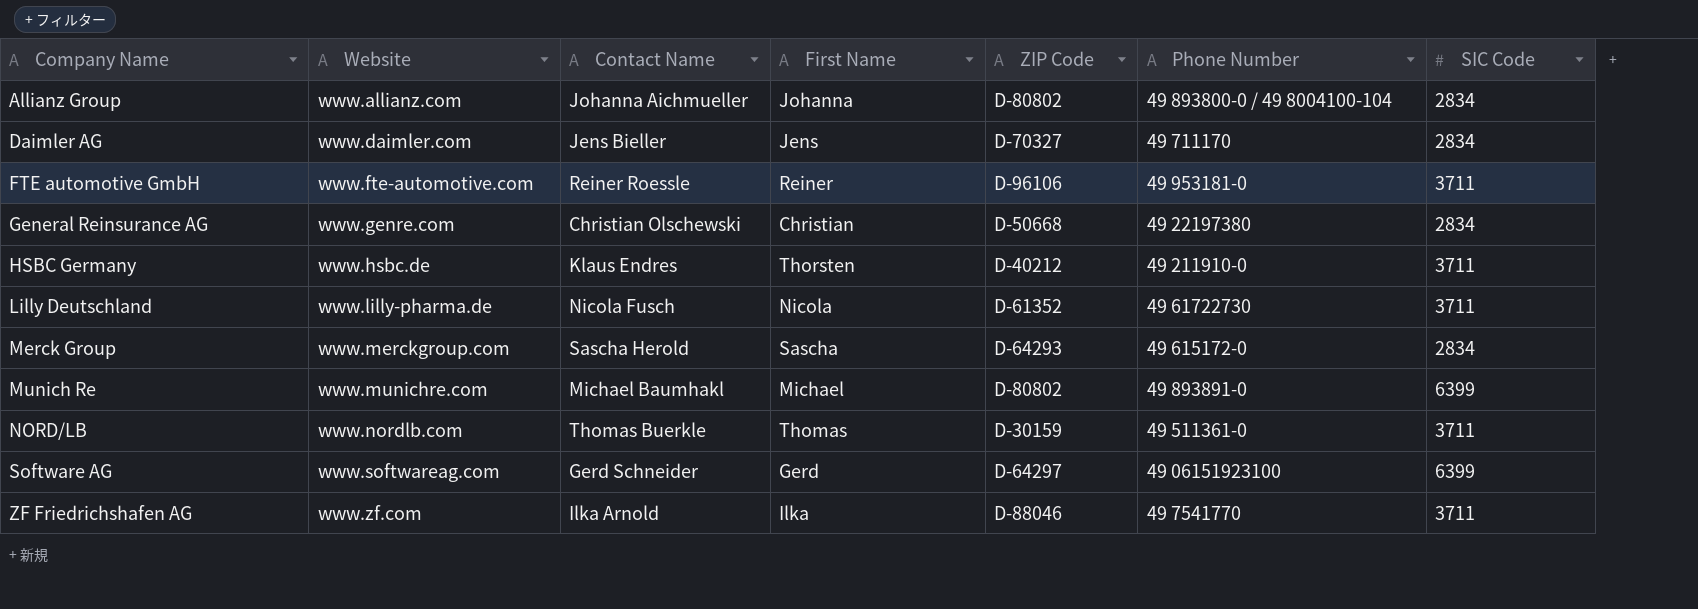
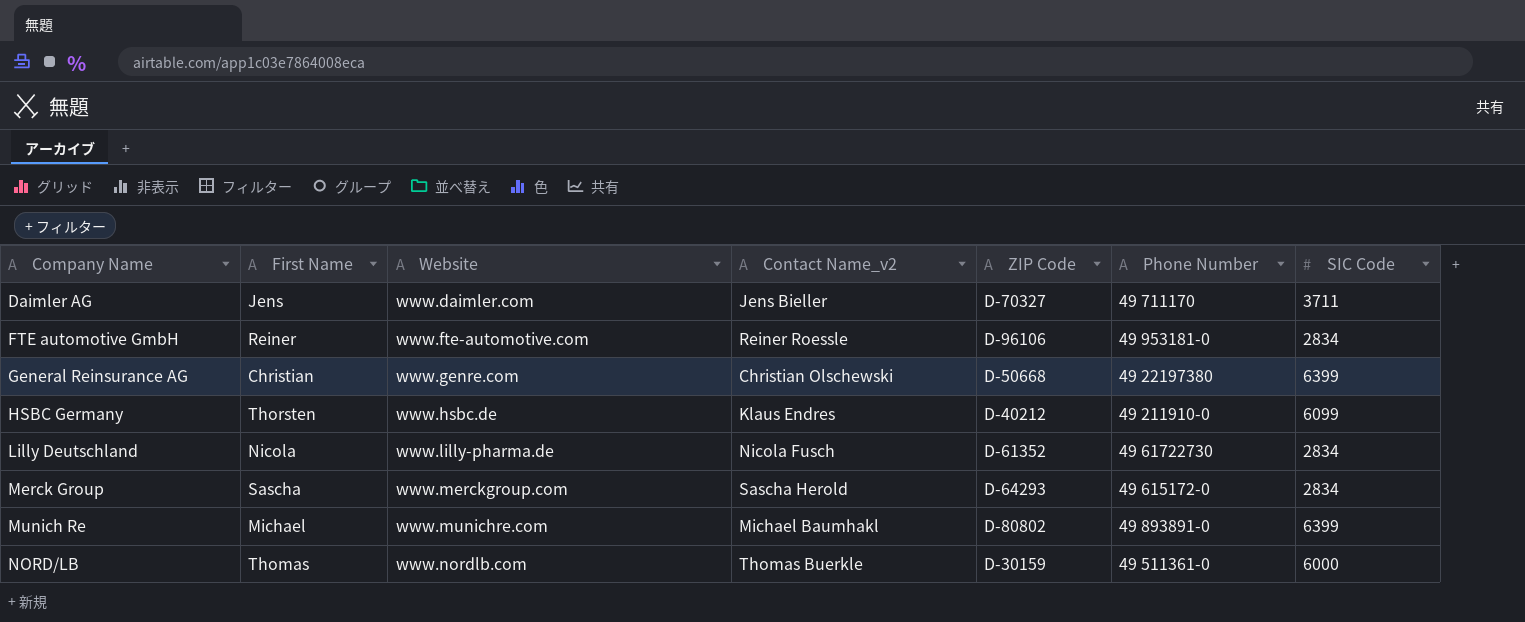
column First Name | position: 4 -> 2
column name: Contact Name -> Contact Name_v2
row Allianz Group: www.allianz.com | Johanna Aichmueller | Johanna | D-80802 | 49 893800-0 / 49 8004100-104 | 2834 -> none
row Software AG: www.softwareag.com | Gerd Schneider | Gerd | D-64297 | 49 06151923100 | 6399 -> none
row ZF Friedrichshafen AG: www.zf.com | Ilka Arnold | Ilka | D-88046 | 49 7541770 | 3711 -> none
Daimler AG | SIC Code: 2834 -> 3711
FTE automotive GmbH | SIC Code: 3711 -> 2834
General Reinsurance AG | SIC Code: 2834 -> 6399
HSBC Germany | SIC Code: 3711 -> 6099
Lilly Deutschland | SIC Code: 3711 -> 2834
NORD/LB | SIC Code: 3711 -> 6000

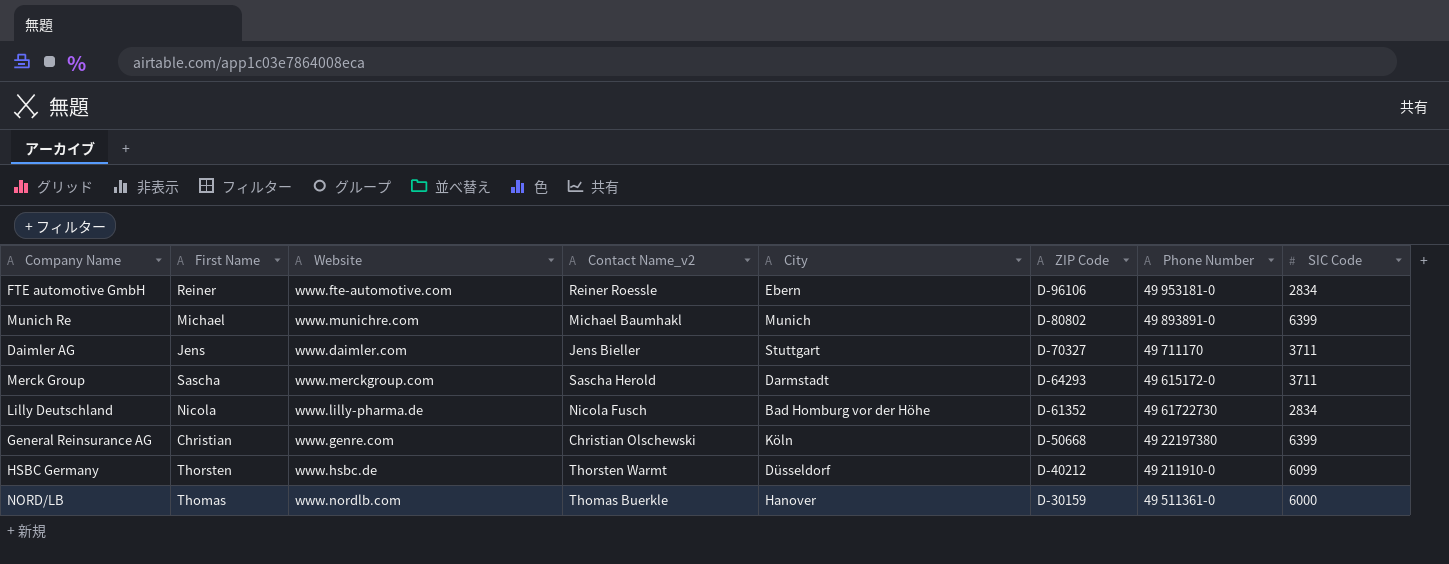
row order: Company Name ascending -> ZIP Code descending
column City | position: none -> 5
Merck Group | SIC Code: 2834 -> 3711
HSBC Germany | Contact Name_v2: Klaus Endres -> Thorsten Warmt

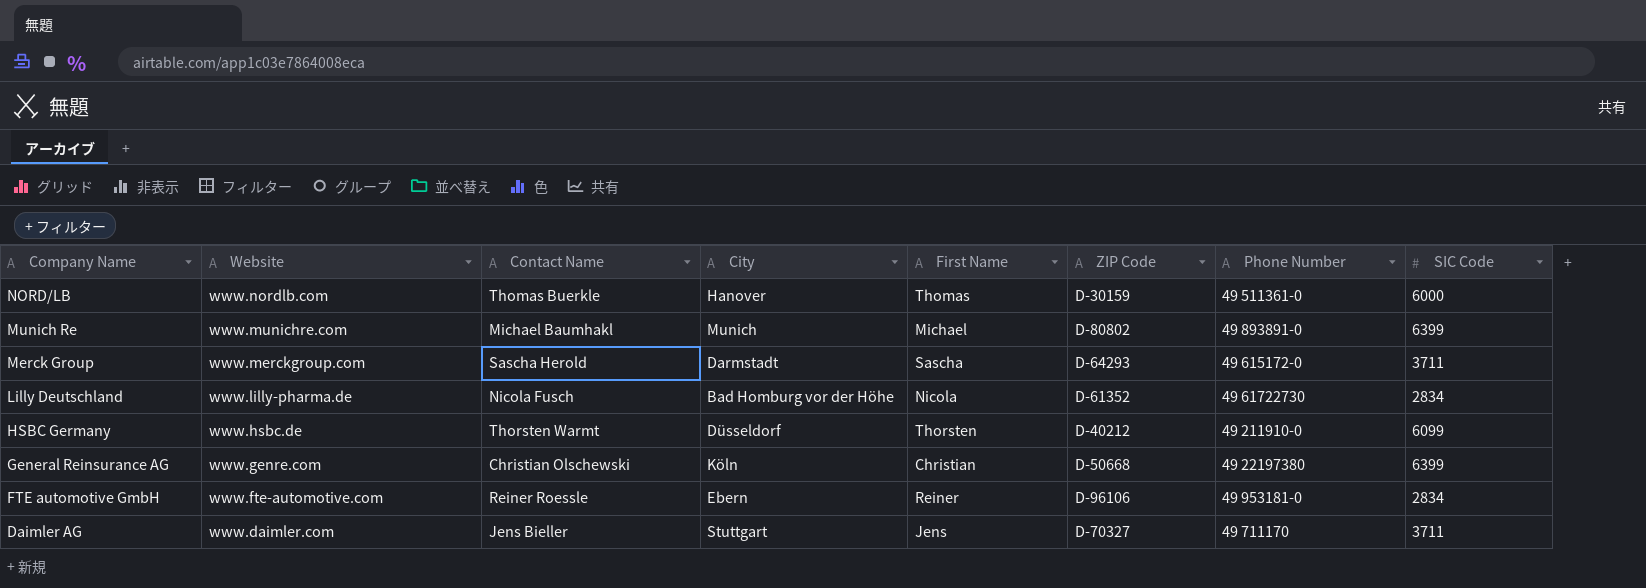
row order: ZIP Code descending -> Company Name descending
column name: Contact Name_v2 -> Contact Name
column First Name | position: 2 -> 5

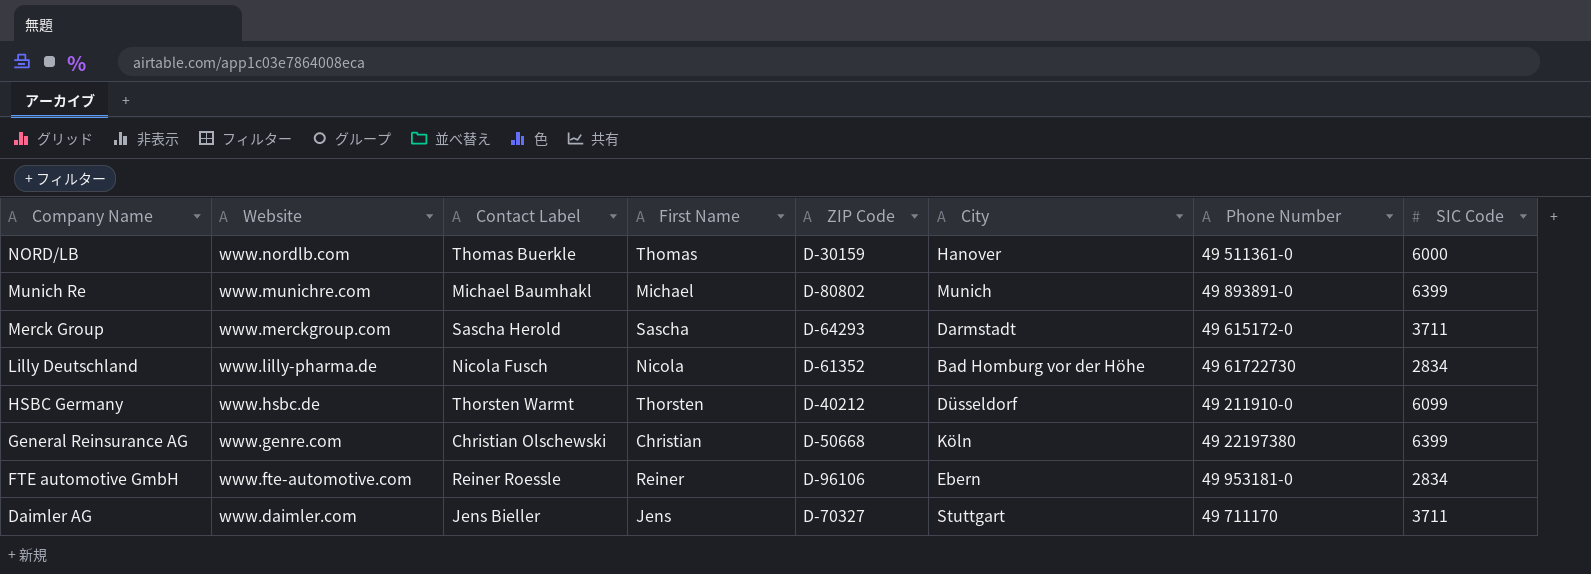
column name: Contact Name -> Contact Label
column City | position: 4 -> 6

